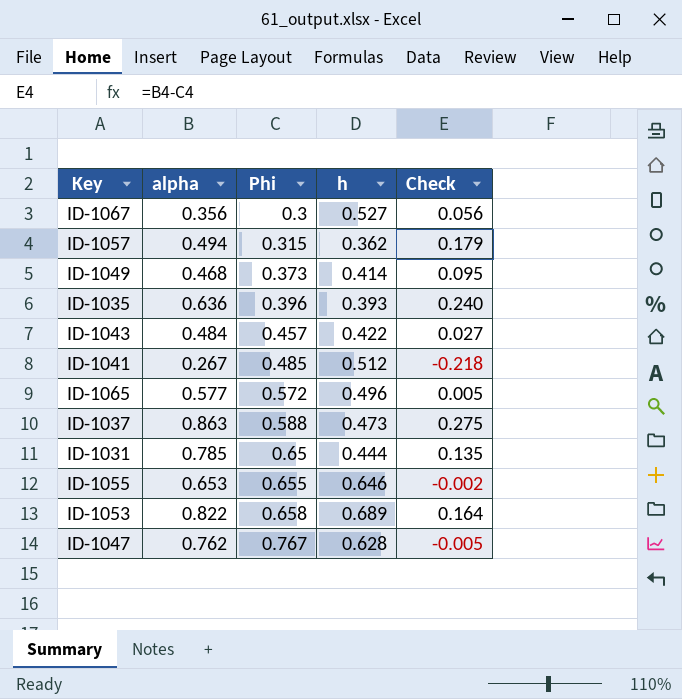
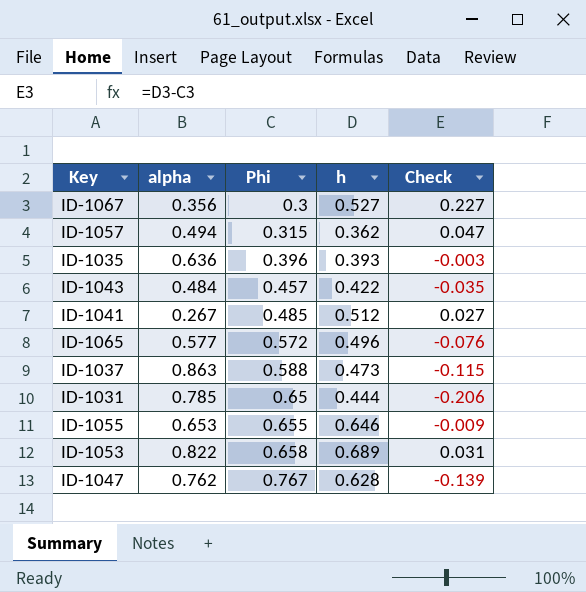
column Check | formula: [alpha] - [Phi] -> [h] - [Phi]
row ID-1049: 0.468 | 0.373 | 0.414 | 0.095 -> none

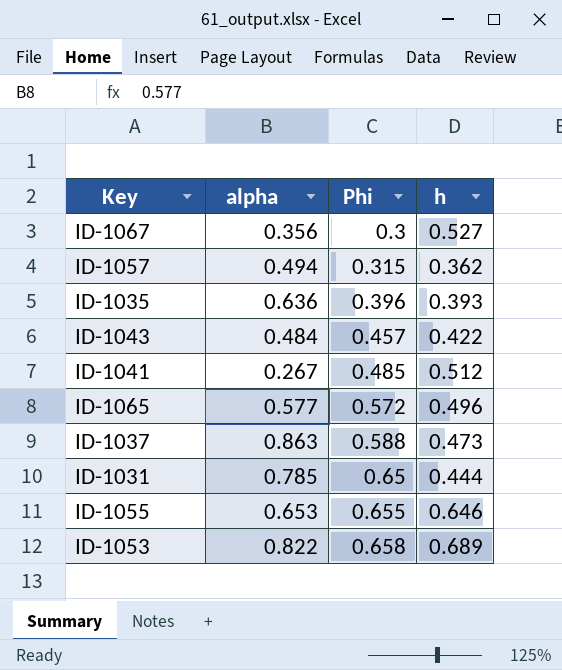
column Check | formula: [h] - [Phi] -> none
row ID-1047: 0.762 | 0.767 | 0.628 | -0.139 -> none

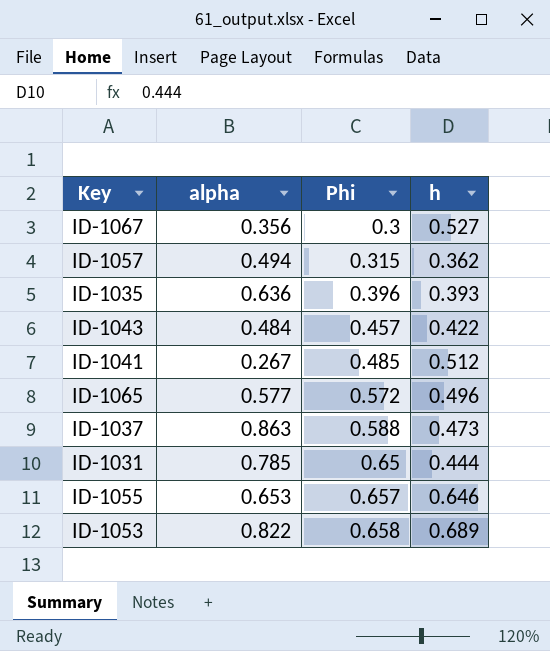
ID-1055 | Phi: 0.655 -> 0.657

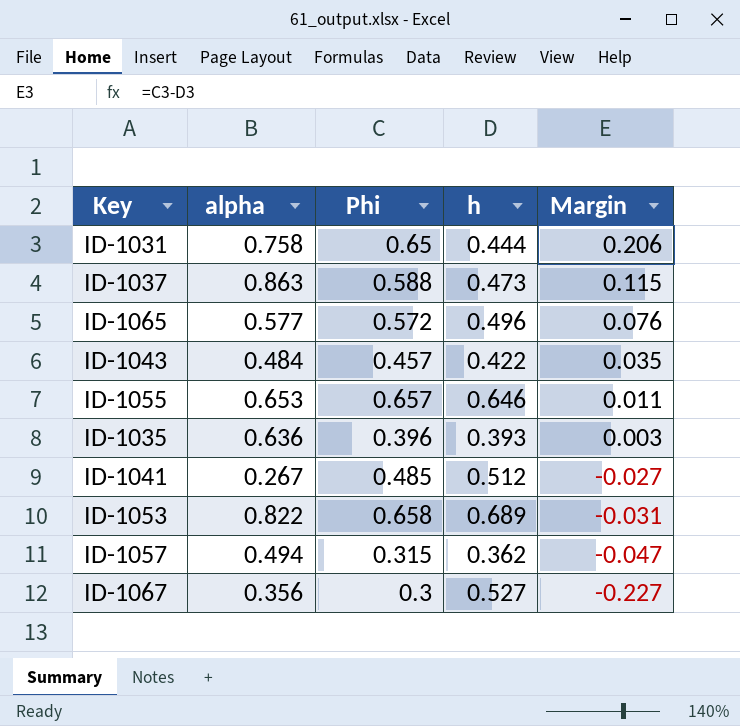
row order: Phi ascending -> Margin descending
column Margin | formula: none -> [Phi] - [h]
ID-1031 | alpha: 0.785 -> 0.758

